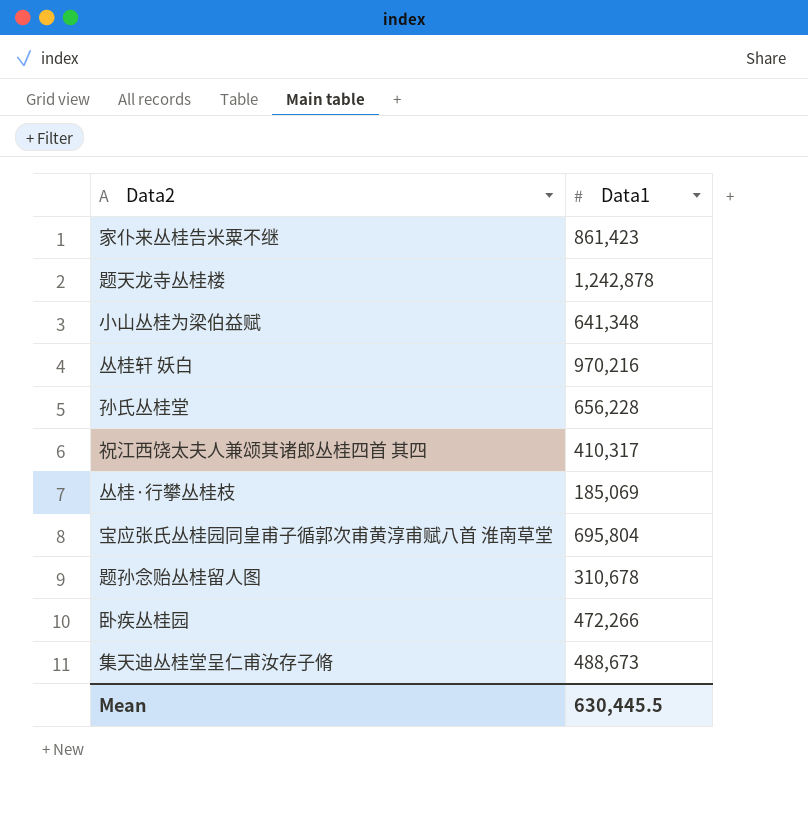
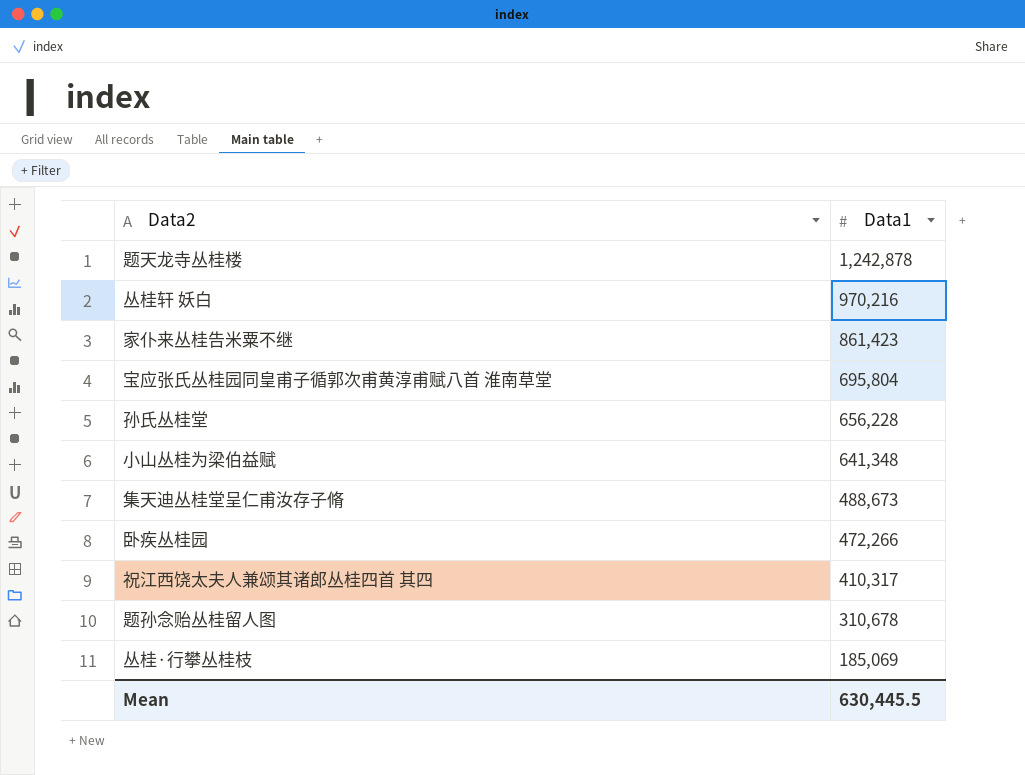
row order: none -> Data1 descending

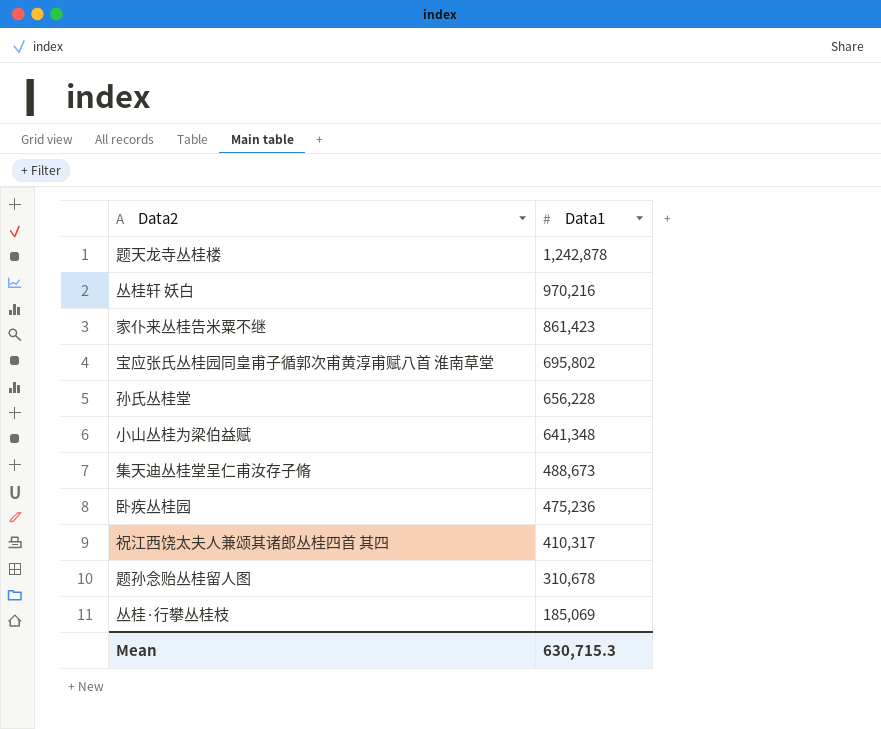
宝应张氏丛桂园同皇甫子循郭次甫黄淳甫赋八首 淮南草堂 | Data1: 695,804 -> 695,802
卧疾丛桂园 | Data1: 472,266 -> 475,236
Mean | Data1: 630,445.5 -> 630,715.3

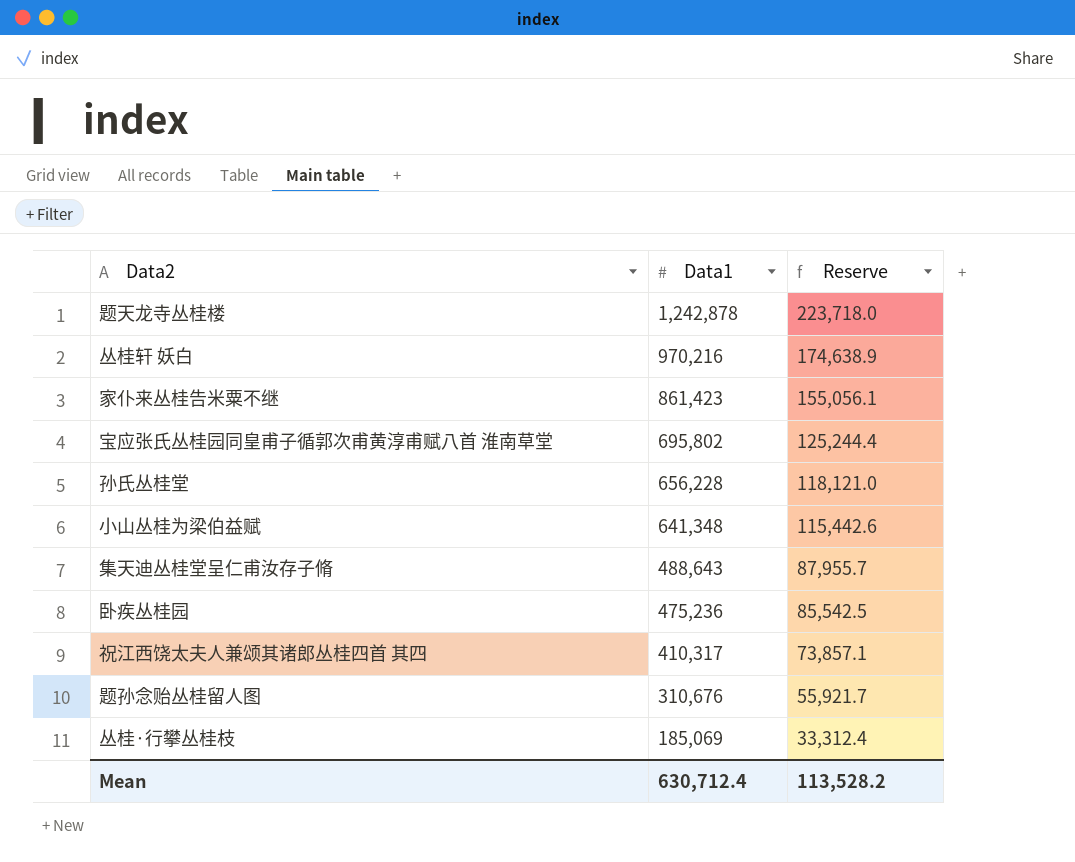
column Reserve | formula: none -> [Data1] * 0.18
集天迪丛桂堂呈仁甫汝存子脩 | Data1: 488,673 -> 488,643
题孙念贻丛桂留人图 | Data1: 310,678 -> 310,676
Mean | Data1: 630,715.3 -> 630,712.4

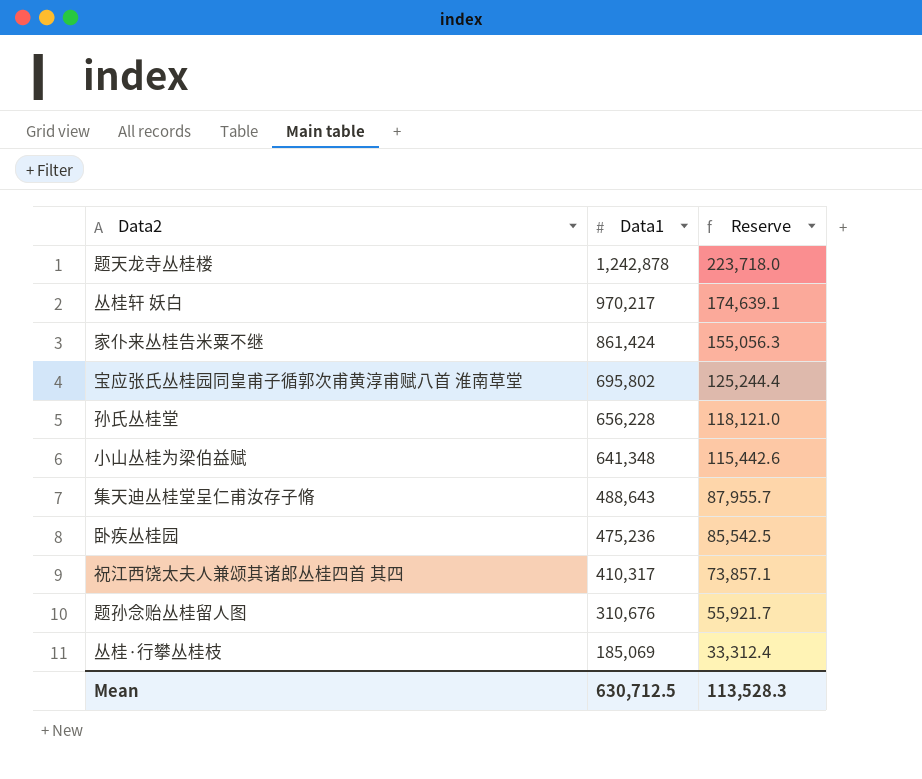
丛桂轩 妖白 | Data1: 970,216 -> 970,217
丛桂轩 妖白 | Reserve: 174,638.9 -> 174,639.1
家仆来丛桂告米粟不继 | Data1: 861,423 -> 861,424
家仆来丛桂告米粟不继 | Reserve: 155,056.1 -> 155,056.3
Mean | Data1: 630,712.4 -> 630,712.5
Mean | Reserve: 113,528.2 -> 113,528.3

